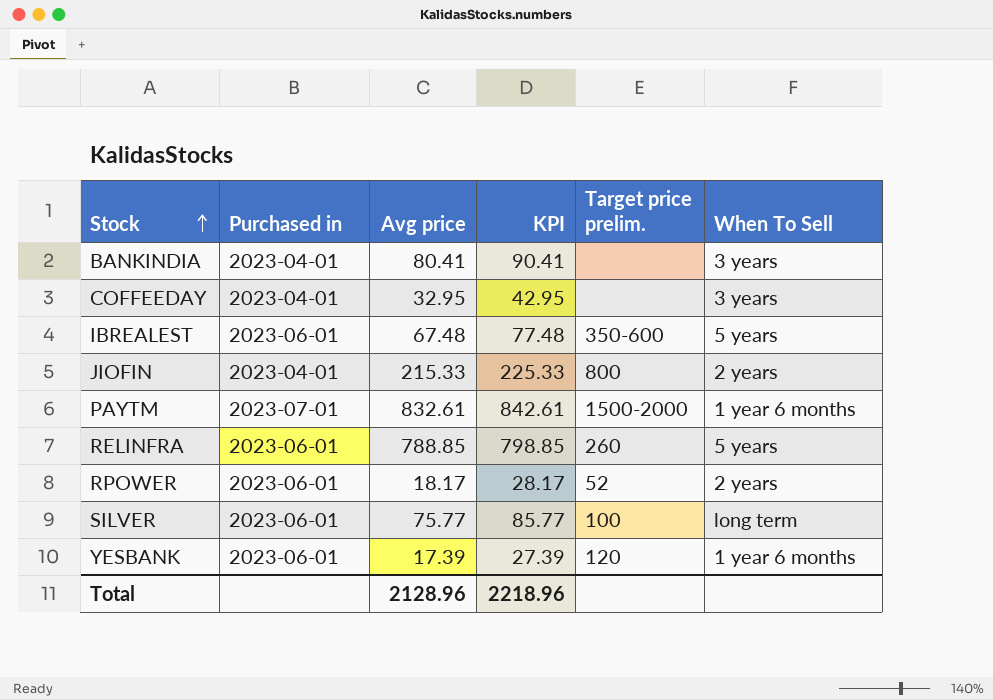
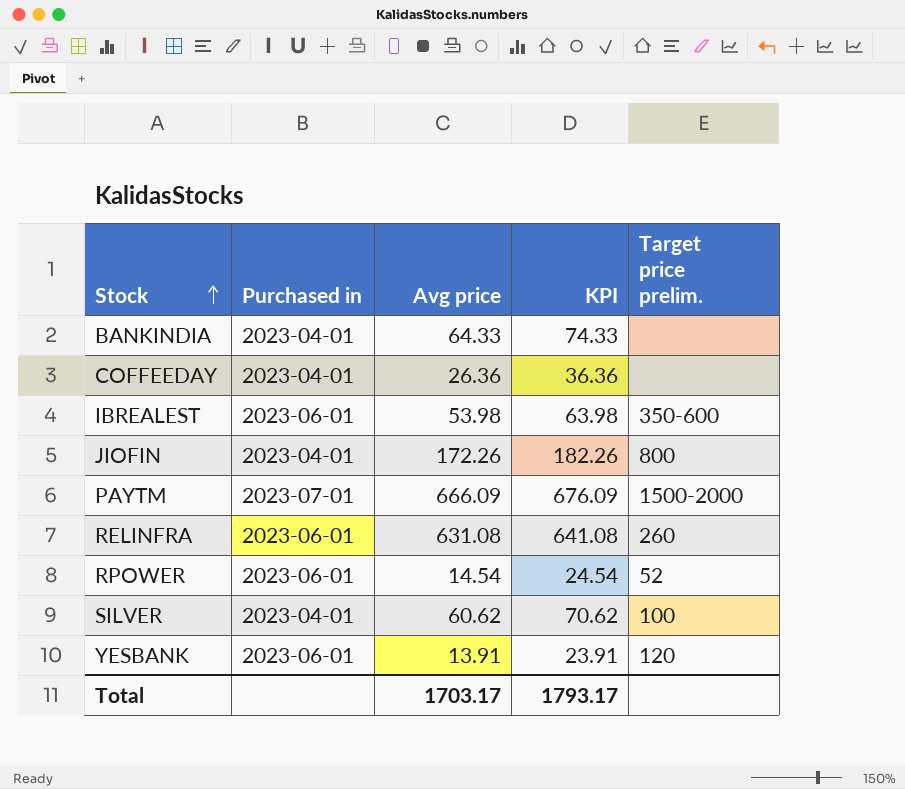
column When To Sell | position: 6 -> none
BANKINDIA | Avg price: 80.41 -> 64.33
BANKINDIA | KPI: 90.41 -> 74.33
COFFEEDAY | Avg price: 32.95 -> 26.36
COFFEEDAY | KPI: 42.95 -> 36.36
IBREALEST | Avg price: 67.48 -> 53.98
IBREALEST | KPI: 77.48 -> 63.98
JIOFIN | Avg price: 215.33 -> 172.26
JIOFIN | KPI: 225.33 -> 182.26
PAYTM | Avg price: 832.61 -> 666.09
PAYTM | KPI: 842.61 -> 676.09
RELINFRA | Avg price: 788.85 -> 631.08
RELINFRA | KPI: 798.85 -> 641.08
RPOWER | Avg price: 18.17 -> 14.54
RPOWER | KPI: 28.17 -> 24.54
SILVER | Purchased in: 2023-06-01 -> 2023-04-01
SILVER | Avg price: 75.77 -> 60.62
SILVER | KPI: 85.77 -> 70.62
YESBANK | Avg price: 17.39 -> 13.91
YESBANK | KPI: 27.39 -> 23.91
Total | Avg price: 2128.96 -> 1703.17
Total | KPI: 2218.96 -> 1793.17

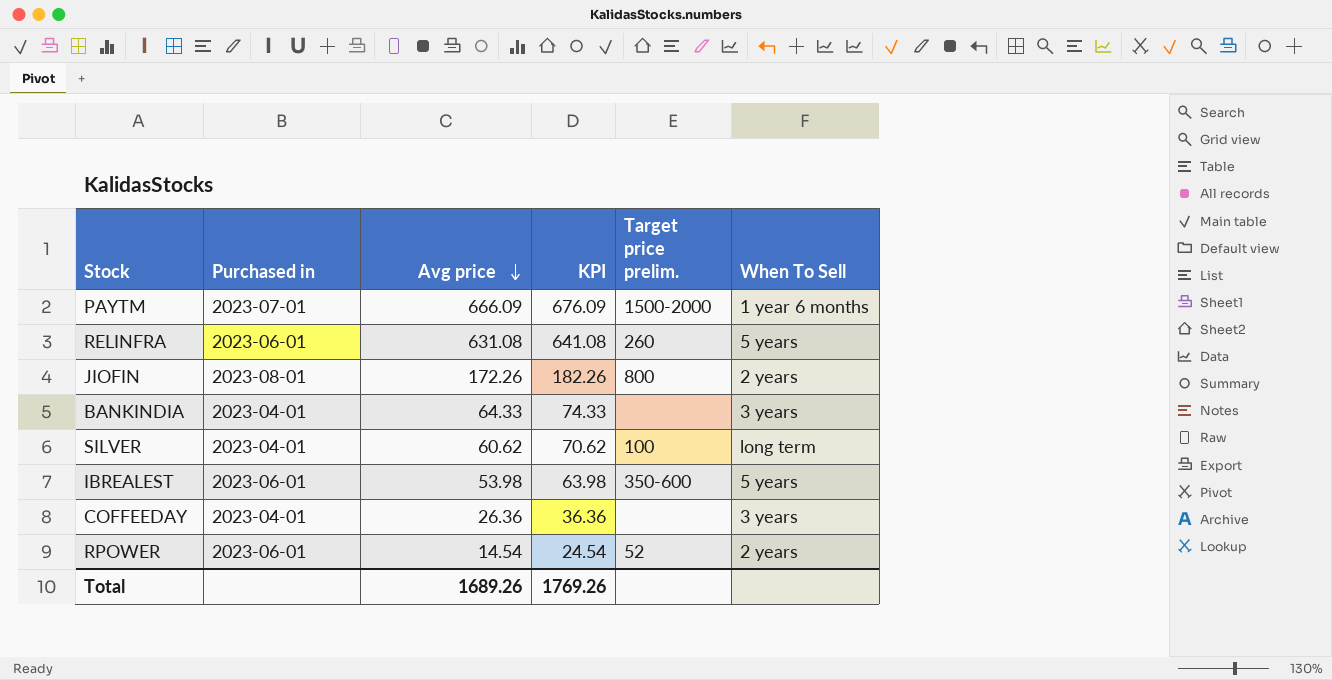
row order: Stock ascending -> Avg price descending
column When To Sell | position: none -> 6
row YESBANK: 2023-06-01 | 13.91 | 23.91 | 120 -> none
JIOFIN | Purchased in: 2023-04-01 -> 2023-08-01
Total | Avg price: 1703.17 -> 1689.26
Total | KPI: 1793.17 -> 1769.26

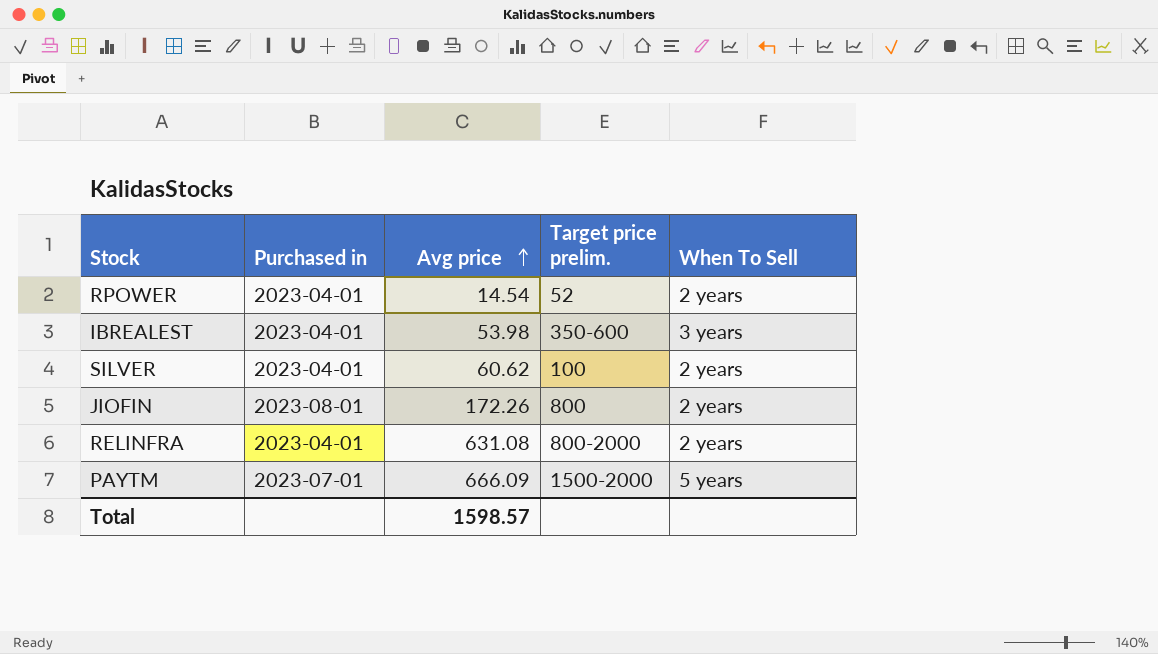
row order: Avg price descending -> Avg price ascending
column KPI | formula: [Avg price] + 10 -> none
row BANKINDIA: 2023-04-01 | 64.33 | 74.33 | none | 3 years -> none
row COFFEEDAY: 2023-04-01 | 26.36 | 36.36 | none | 3 years -> none
RPOWER | Purchased in: 2023-06-01 -> 2023-04-01
IBREALEST | Purchased in: 2023-06-01 -> 2023-04-01
IBREALEST | When To Sell: 5 years -> 3 years
SILVER | When To Sell: long term -> 2 years
RELINFRA | Purchased in: 2023-06-01 -> 2023-04-01
RELINFRA | Target price prelim.: 260 -> 800-2000
RELINFRA | When To Sell: 5 years -> 2 years
PAYTM | When To Sell: 1 year 6 months -> 5 years
Total | Avg price: 1689.26 -> 1598.57

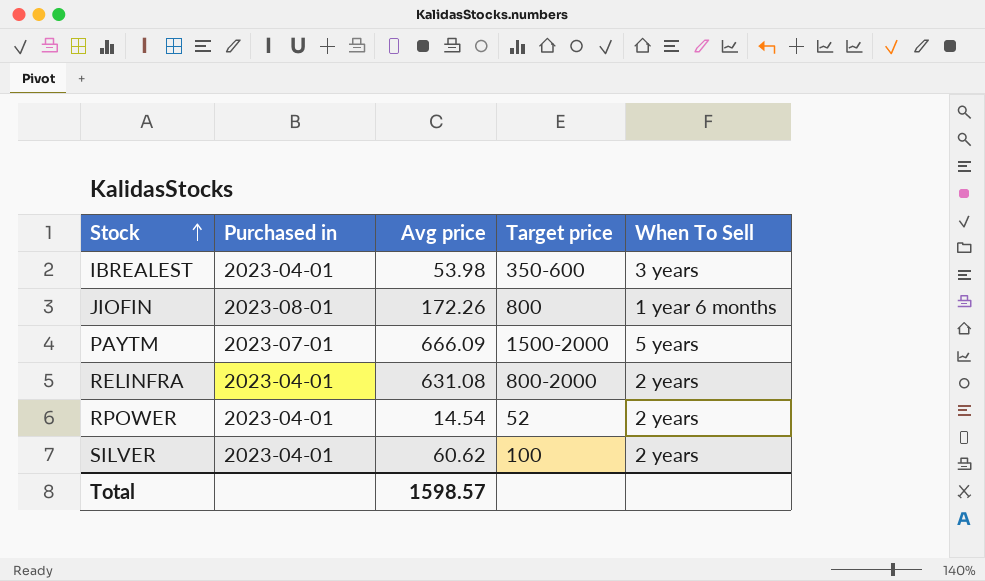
row order: Avg price ascending -> Stock ascending
column name: Target price prelim. -> Target price
JIOFIN | When To Sell: 2 years -> 1 year 6 months

